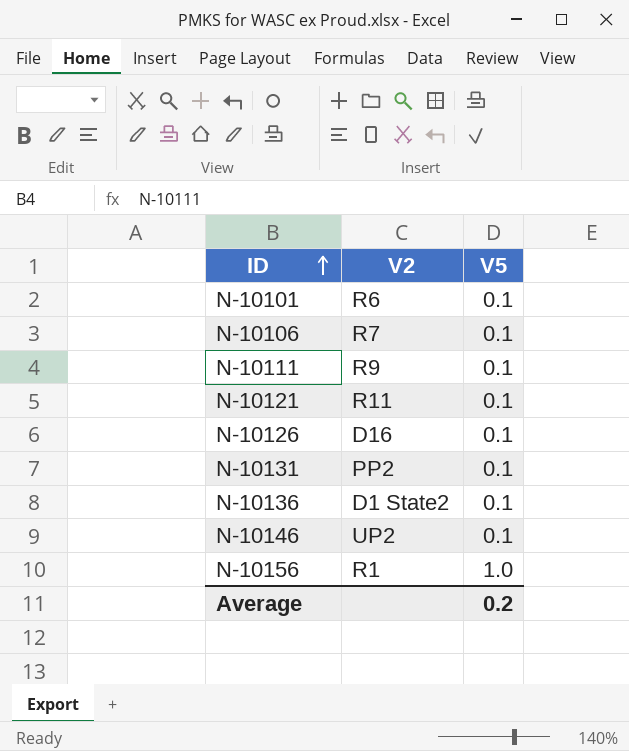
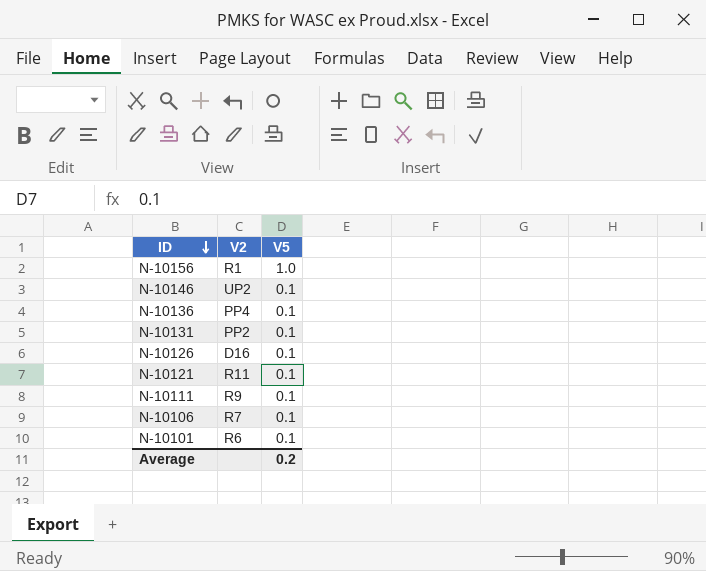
row order: ID ascending -> ID descending
N-10136 | V2: D1 State2 -> PP4

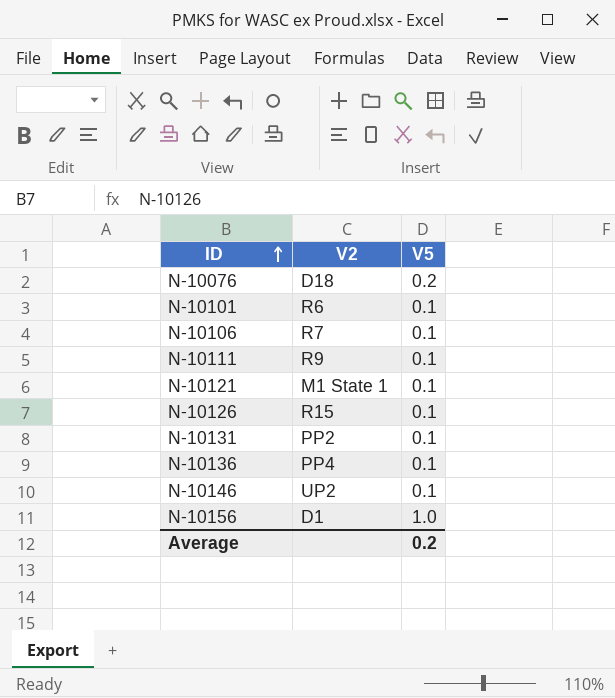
row order: ID descending -> ID ascending
row N-10076: none -> D18 | 0.2
N-10121 | V2: R11 -> M1 State 1
N-10126 | V2: D16 -> R15
N-10156 | V2: R1 -> D1

